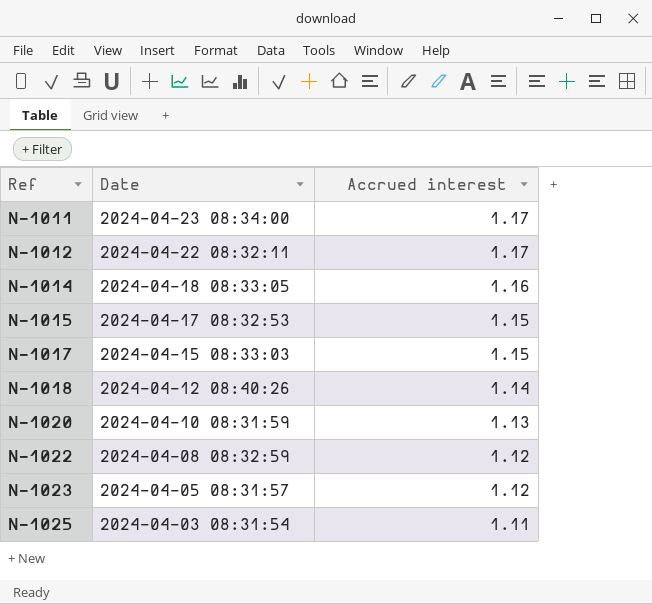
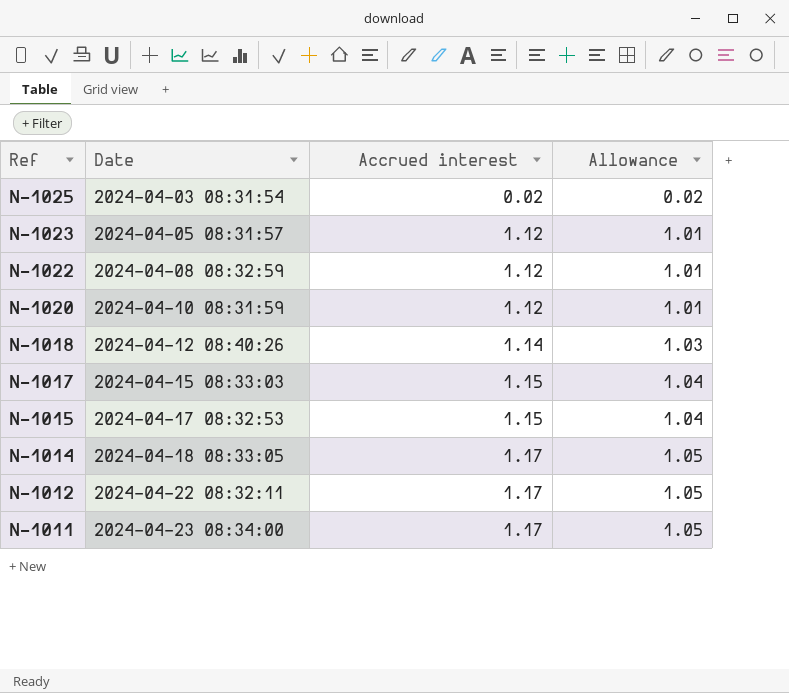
row order: Ref ascending -> Ref descending
column Allowance | formula: none -> [Accrued interest] * 0.9
N-1025 | Accrued interest: 1.11 -> 0.02
N-1020 | Accrued interest: 1.13 -> 1.12
N-1014 | Accrued interest: 1.16 -> 1.17

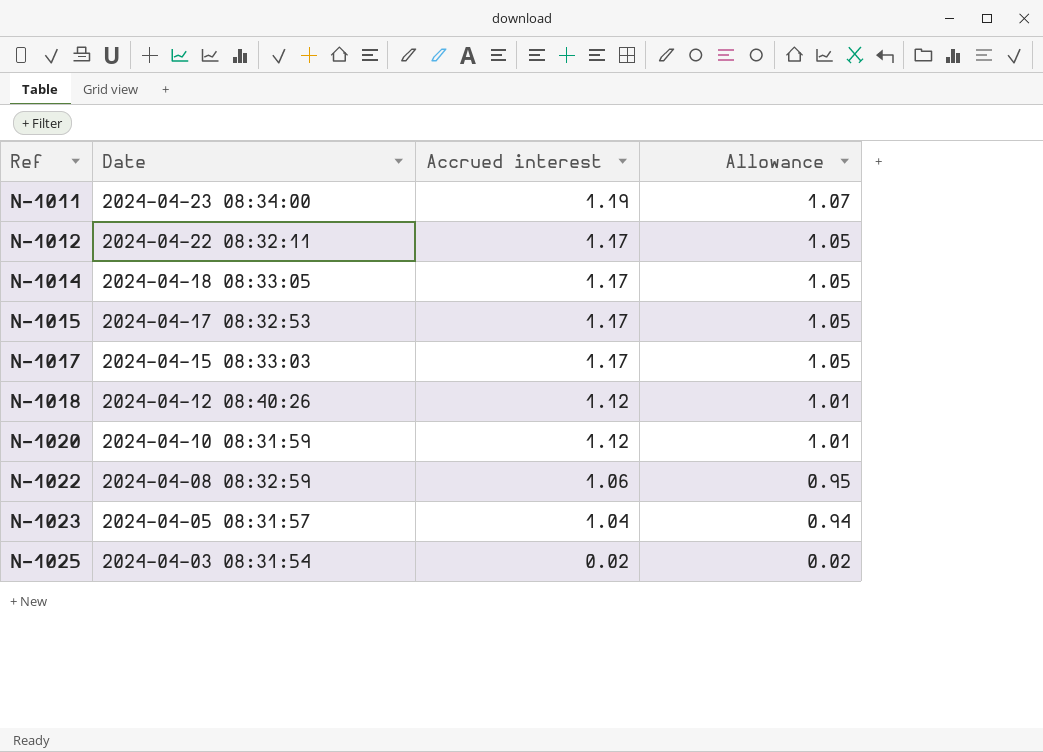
row order: Ref descending -> Ref ascending
N-1011 | Accrued interest: 1.17 -> 1.19
N-1011 | Allowance: 1.05 -> 1.07
N-1015 | Accrued interest: 1.15 -> 1.17
N-1015 | Allowance: 1.04 -> 1.05
N-1017 | Accrued interest: 1.15 -> 1.17
N-1017 | Allowance: 1.04 -> 1.05
N-1018 | Accrued interest: 1.14 -> 1.12
N-1018 | Allowance: 1.03 -> 1.01
N-1022 | Accrued interest: 1.12 -> 1.06
N-1022 | Allowance: 1.01 -> 0.95
N-1023 | Accrued interest: 1.12 -> 1.04
N-1023 | Allowance: 1.01 -> 0.94

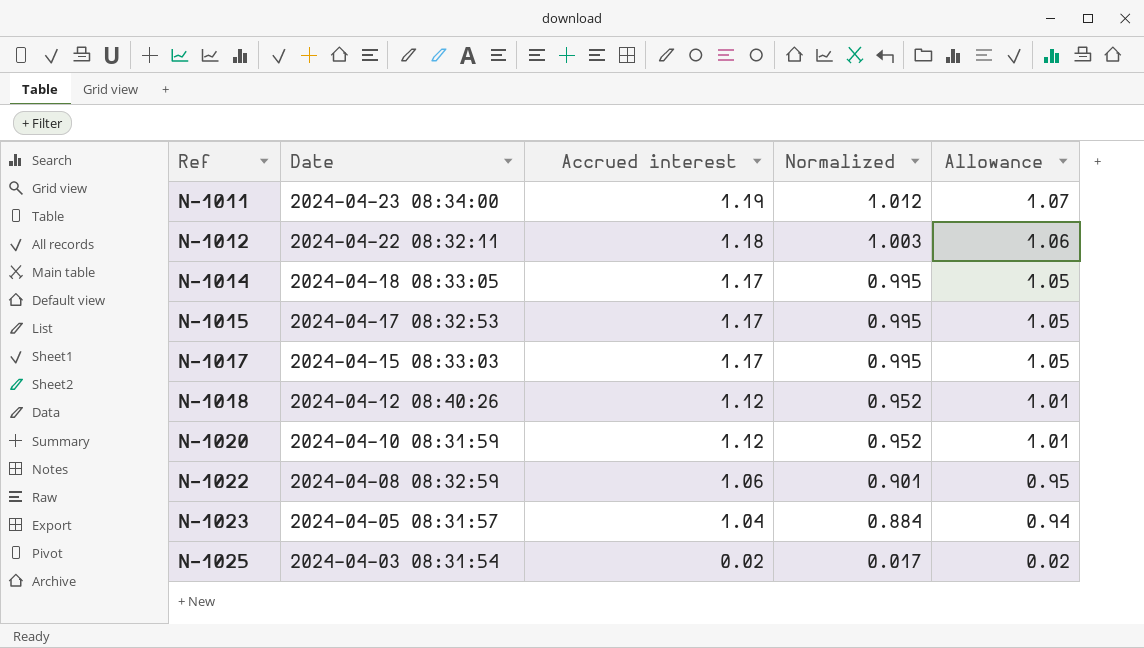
column Normalized | formula: none -> [Accrued interest] * 0.85
N-1012 | Accrued interest: 1.17 -> 1.18
N-1012 | Allowance: 1.05 -> 1.06

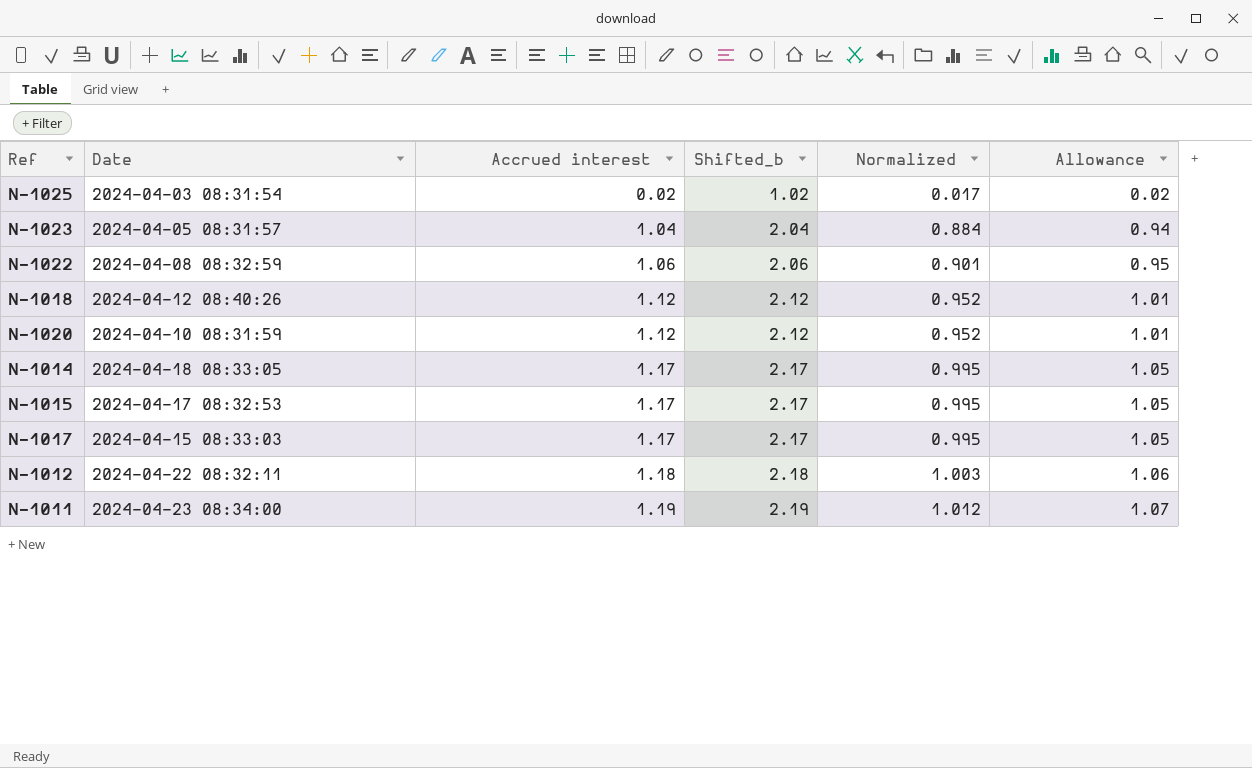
row order: Ref ascending -> Accrued interest ascending
column Shifted_b | formula: none -> [Accrued interest] + 1

